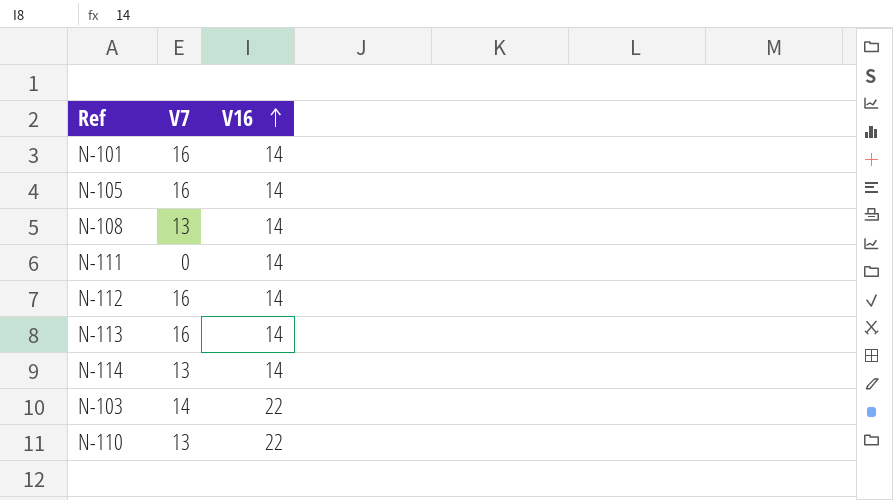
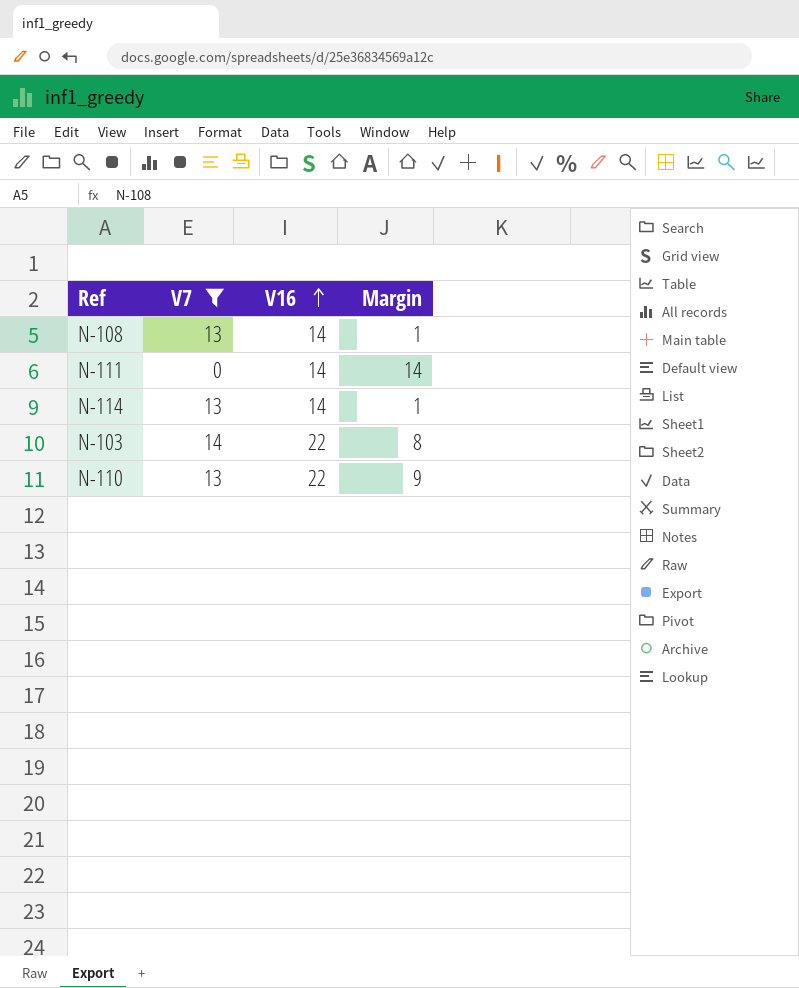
filter: none -> V7 != 16
column Margin | formula: none -> [V16] - [V7]

